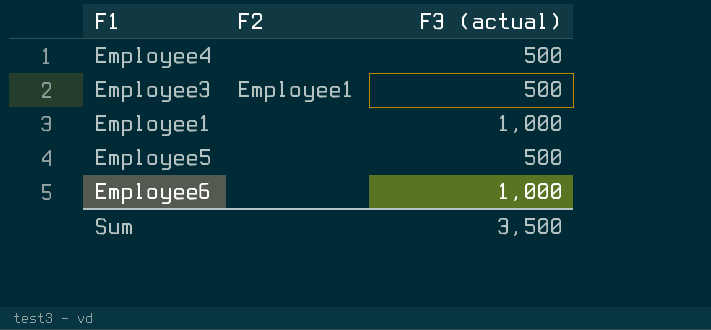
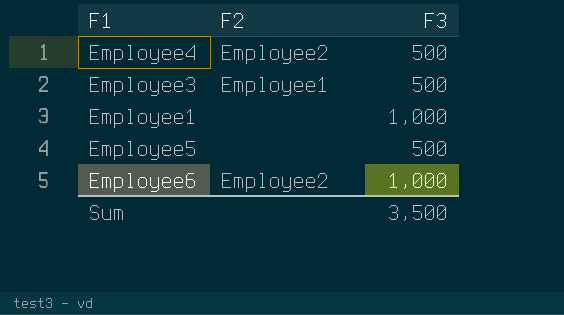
column name: F3 (actual) -> F3
Employee4 | F2: none -> Employee2
Employee6 | F2: none -> Employee2

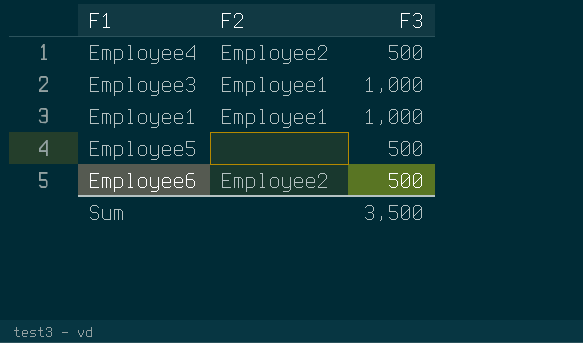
Employee3 | F3: 500 -> 1,000
Employee1 | F2: none -> Employee1
Employee6 | F3: 1,000 -> 500

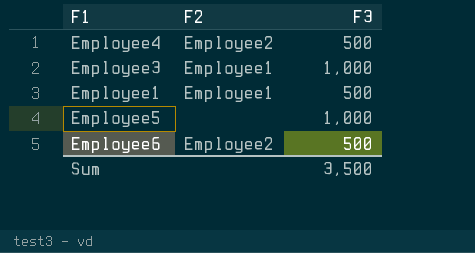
Employee1 | F3: 1,000 -> 500
Employee5 | F3: 500 -> 1,000

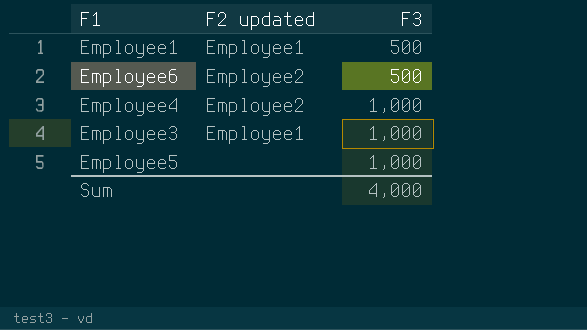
row order: none -> F3 ascending
column name: F2 -> F2 updated
Employee4 | F3: 500 -> 1,000
Sum | F3: 3,500 -> 4,000

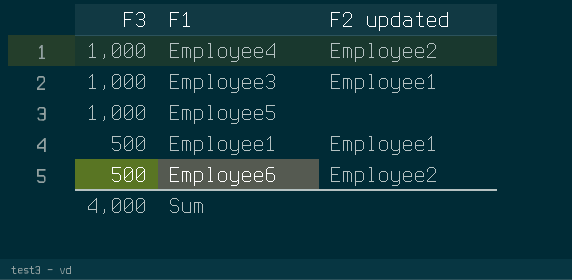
row order: F3 ascending -> F3 descending
column F3 | position: 3 -> 1

